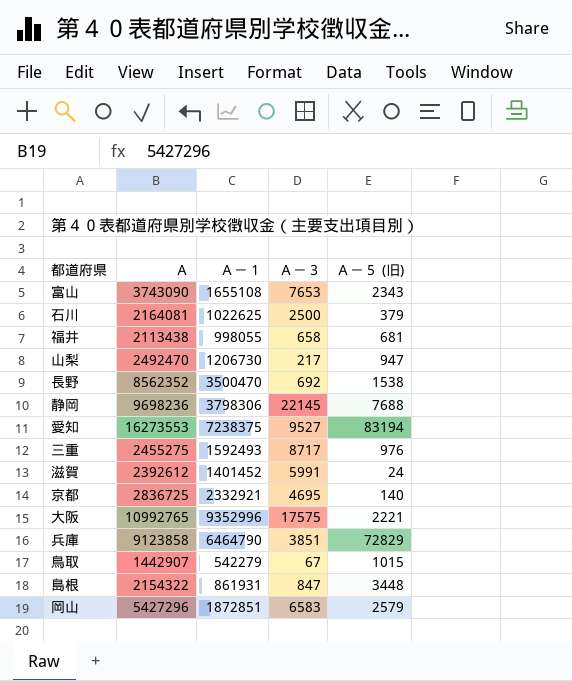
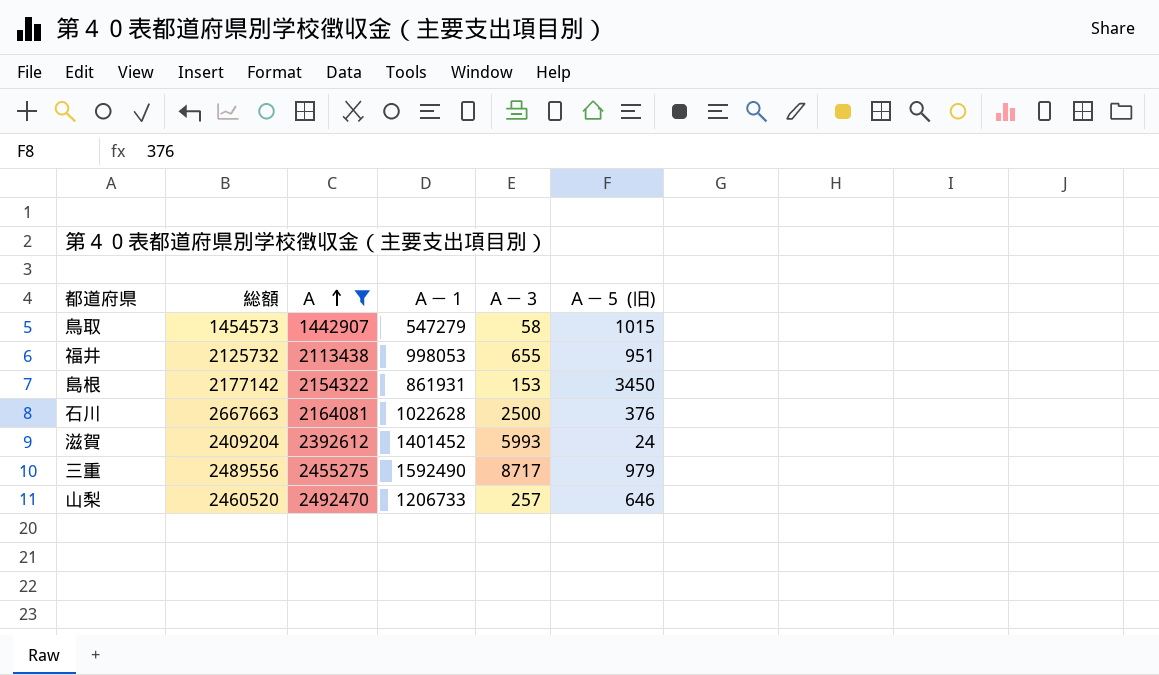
filter: none -> Ａ <= 2492470
row order: none -> Ａ ascending
column 総額 | position: none -> 2
鳥取 | Ａ－１: 542279 -> 547279
鳥取 | Ａ－３: 67 -> 58
福井 | Ａ－１: 998055 -> 998053
福井 | Ａ－３: 658 -> 655
福井 | Ａ－５ (旧): 681 -> 951
島根 | Ａ－３: 847 -> 153
島根 | Ａ－５ (旧): 3448 -> 3450
石川 | Ａ－１: 1022625 -> 1022628
石川 | Ａ－５ (旧): 379 -> 376
滋賀 | Ａ－３: 5991 -> 5993
三重 | Ａ－１: 1592493 -> 1592490
三重 | Ａ－５ (旧): 976 -> 979
山梨 | Ａ－１: 1206730 -> 1206733
山梨 | Ａ－３: 217 -> 257
山梨 | Ａ－５ (旧): 947 -> 646

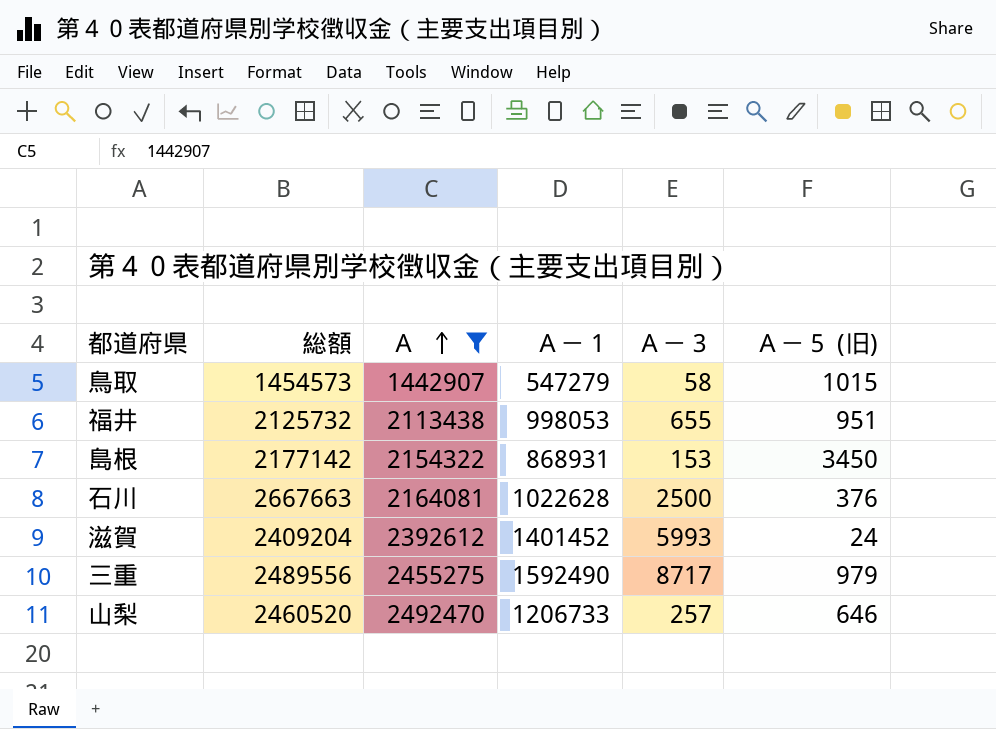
島根 | Ａ－１: 861931 -> 868931

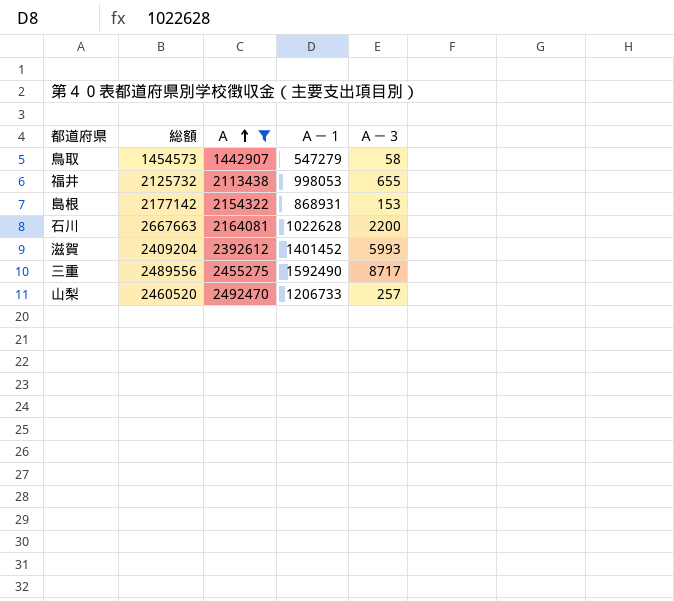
column Ａ－５ (旧) | position: 6 -> none
石川 | Ａ－３: 2500 -> 2200

